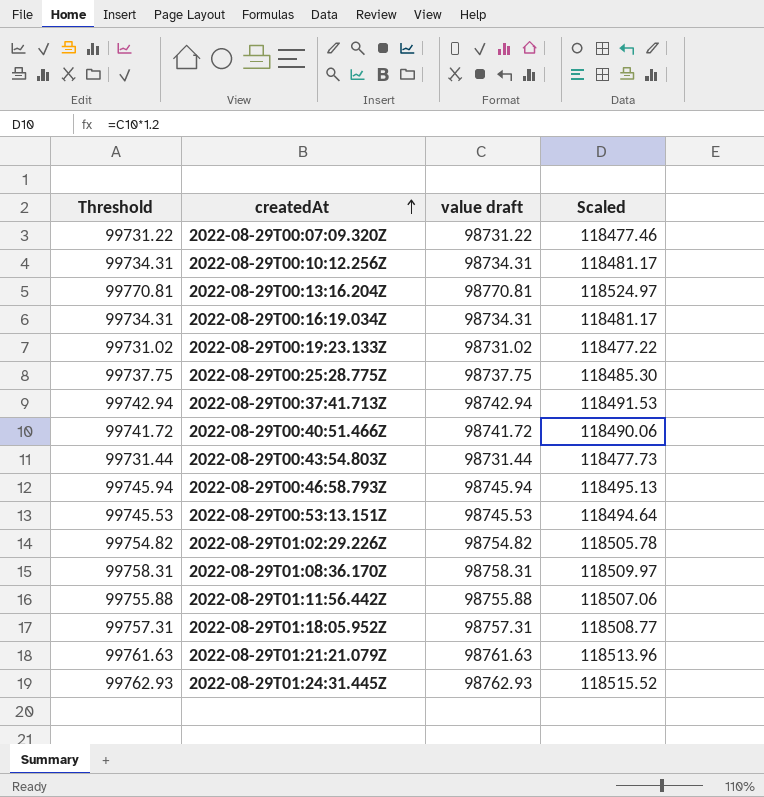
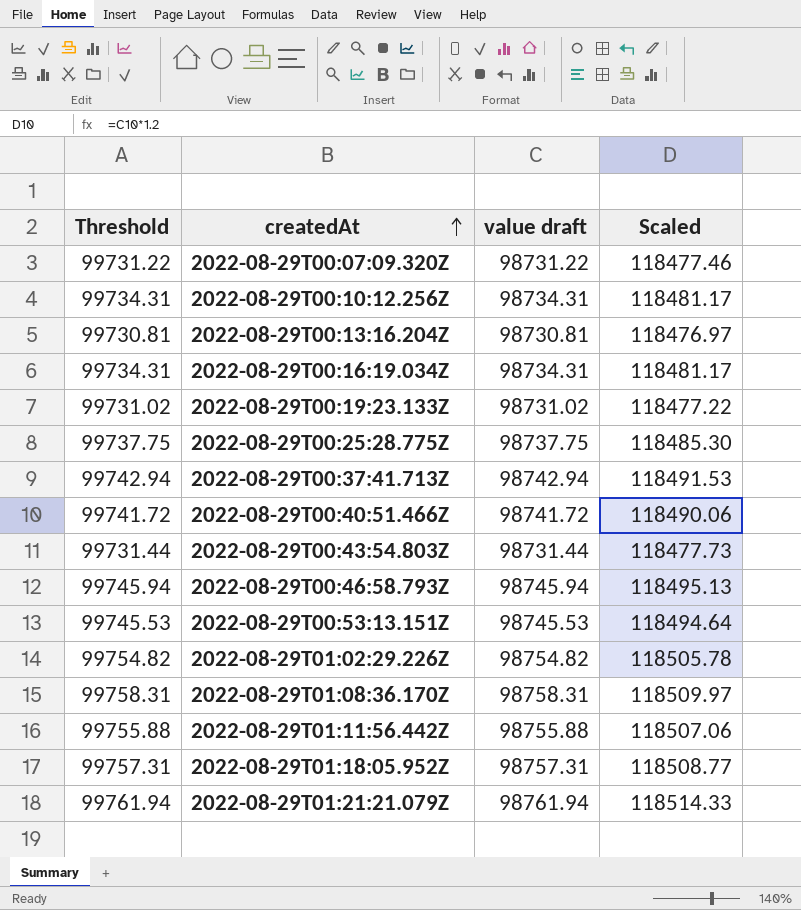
row 2022-08-29T01:24:31.445Z: 99762.93 | 98762.93 | 118515.52 -> none
2022-08-29T00:13:16.204Z | Threshold: 99770.81 -> 99730.81
2022-08-29T00:13:16.204Z | value draft: 98770.81 -> 98730.81
2022-08-29T00:13:16.204Z | Scaled: 118524.97 -> 118476.97
2022-08-29T01:21:21.079Z | Threshold: 99761.63 -> 99761.94
2022-08-29T01:21:21.079Z | value draft: 98761.63 -> 98761.94
2022-08-29T01:21:21.079Z | Scaled: 118513.96 -> 118514.33

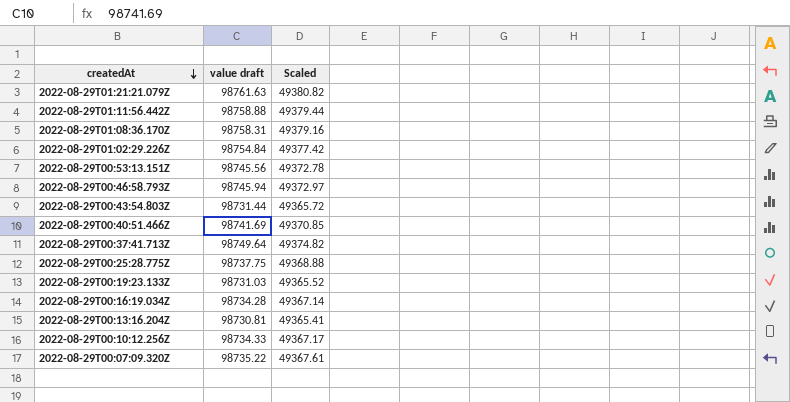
row order: createdAt ascending -> createdAt descending
column Threshold | formula: [value draft] + 1000 -> none
column Scaled | formula: [value draft] * 1.2 -> [value draft] * 0.5
row 2022-08-29T01:18:05.952Z: 99757.31 | 98757.31 | 118508.77 -> none
2022-08-29T01:21:21.079Z | value draft: 98761.94 -> 98761.63
2022-08-29T01:11:56.442Z | value draft: 98755.88 -> 98758.88
2022-08-29T01:02:29.226Z | value draft: 98754.82 -> 98754.84
2022-08-29T00:53:13.151Z | value draft: 98745.53 -> 98745.56
2022-08-29T00:40:51.466Z | value draft: 98741.72 -> 98741.69
2022-08-29T00:37:41.713Z | value draft: 98742.94 -> 98749.64
2022-08-29T00:19:23.133Z | value draft: 98731.02 -> 98731.03
2022-08-29T00:16:19.034Z | value draft: 98734.31 -> 98734.28
2022-08-29T00:10:12.256Z | value draft: 98734.31 -> 98734.33
2022-08-29T00:07:09.320Z | value draft: 98731.22 -> 98735.22

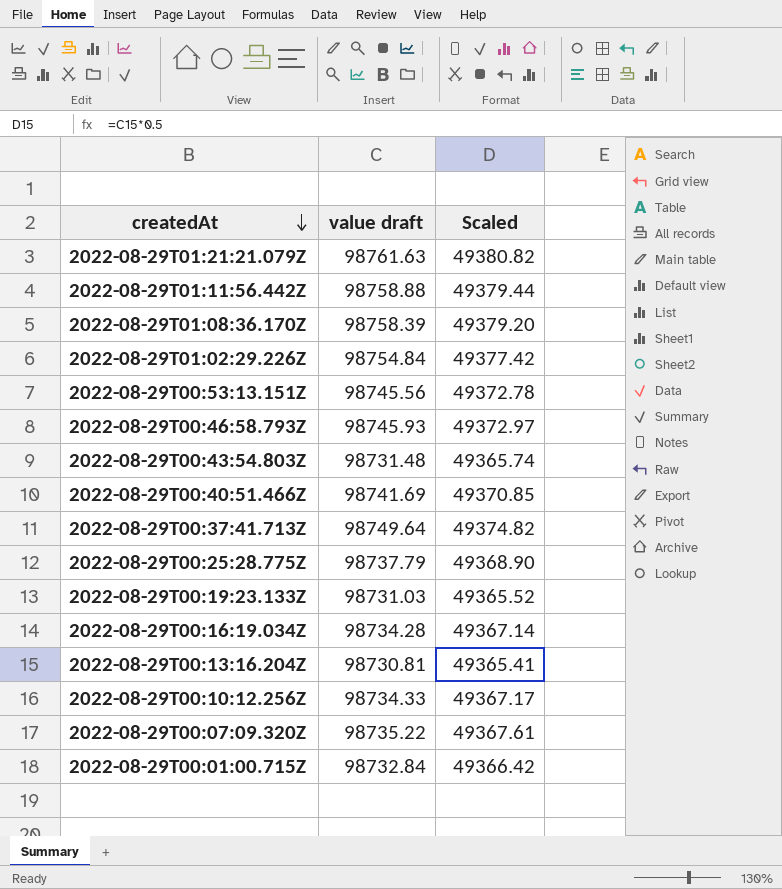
2022-08-29T01:08:36.170Z | value draft: 98758.31 -> 98758.39
2022-08-29T01:08:36.170Z | Scaled: 49379.16 -> 49379.20
2022-08-29T00:46:58.793Z | value draft: 98745.94 -> 98745.93
2022-08-29T00:43:54.803Z | value draft: 98731.44 -> 98731.48
2022-08-29T00:43:54.803Z | Scaled: 49365.72 -> 49365.74
2022-08-29T00:25:28.775Z | value draft: 98737.75 -> 98737.79
2022-08-29T00:25:28.775Z | Scaled: 49368.88 -> 49368.90
row 2022-08-29T00:01:00.715Z: none -> 98732.84 | 49366.42

